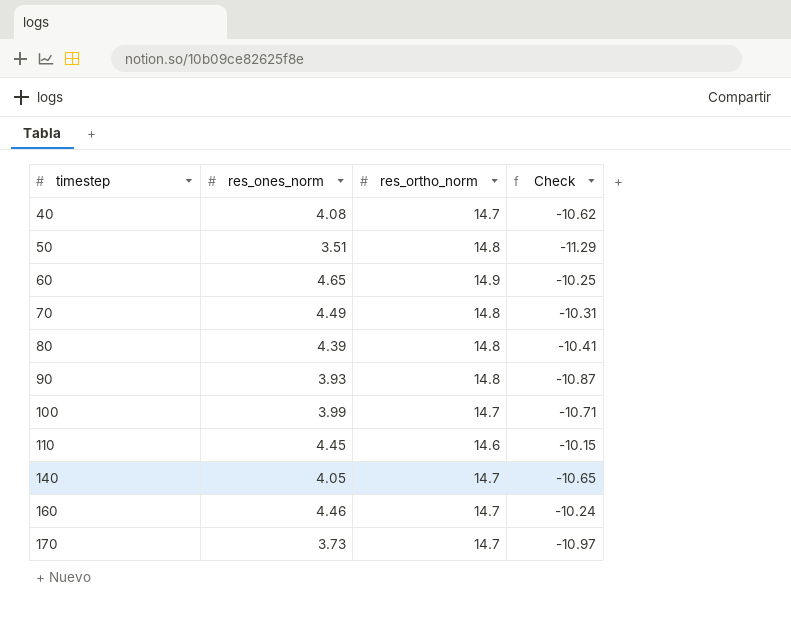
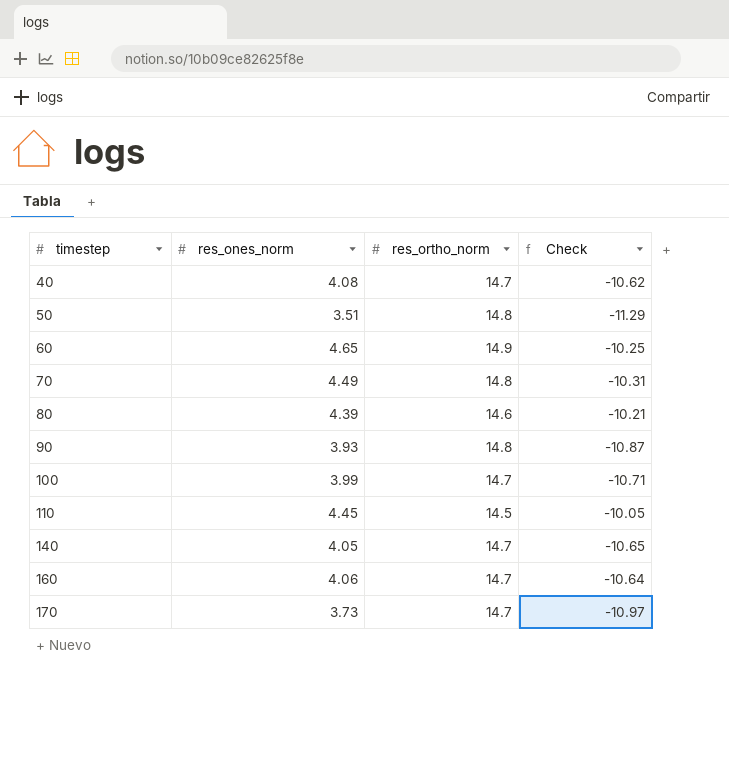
80 | res_ortho_norm: 14.8 -> 14.6
80 | Check: -10.41 -> -10.21
110 | res_ortho_norm: 14.6 -> 14.5
110 | Check: -10.15 -> -10.05
160 | res_ones_norm: 4.46 -> 4.06
160 | Check: -10.24 -> -10.64

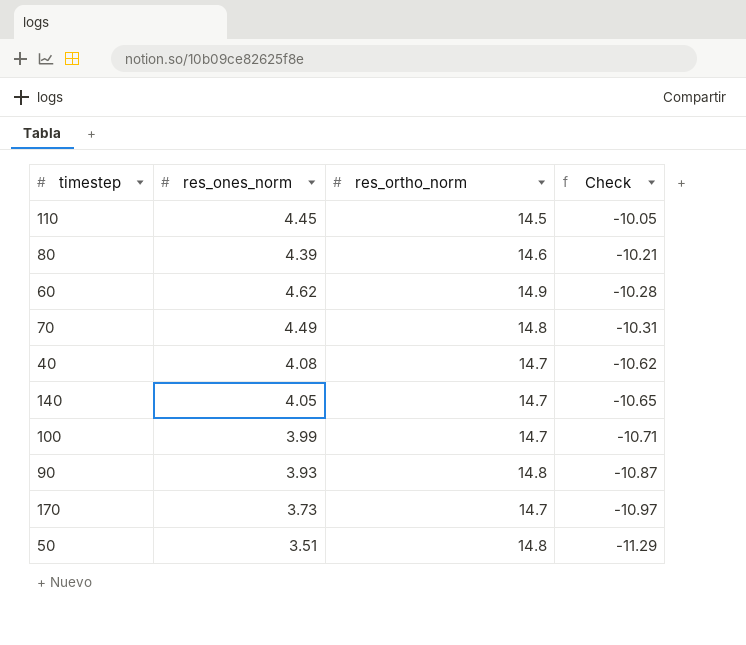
row order: timestep ascending -> Check descending
row 160: 4.06 | 14.7 | -10.64 -> none
60 | res_ones_norm: 4.65 -> 4.62
60 | Check: -10.25 -> -10.28

